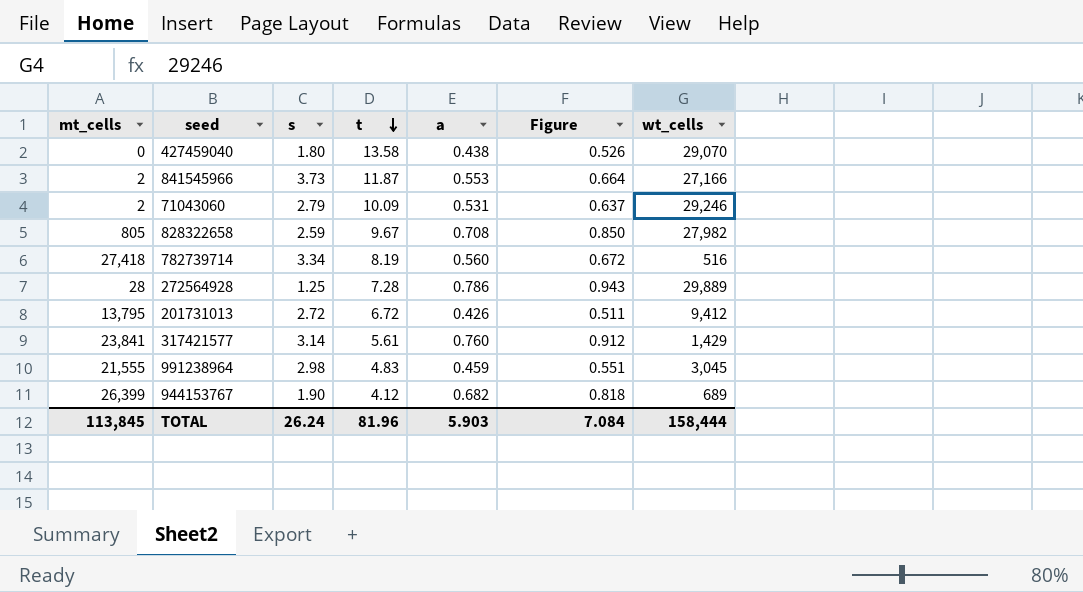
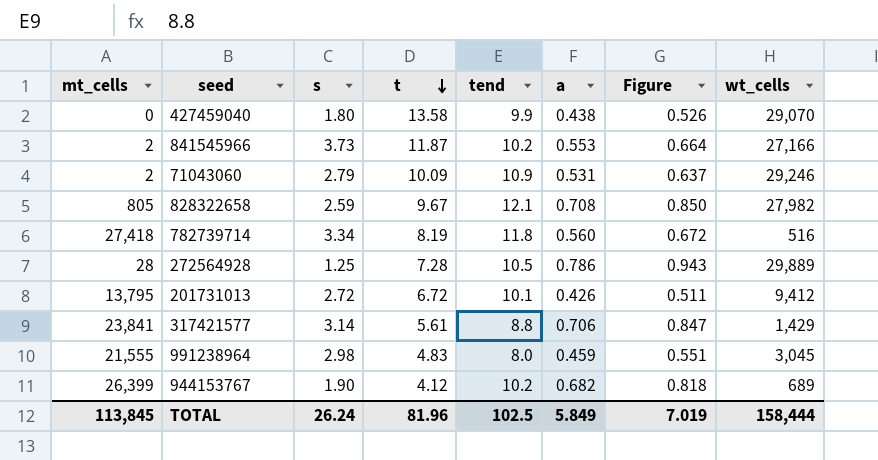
column tend | position: none -> 5
317421577 | a: 0.760 -> 0.706
317421577 | Figure: 0.912 -> 0.847
TOTAL | a: 5.903 -> 5.849
TOTAL | Figure: 7.084 -> 7.019

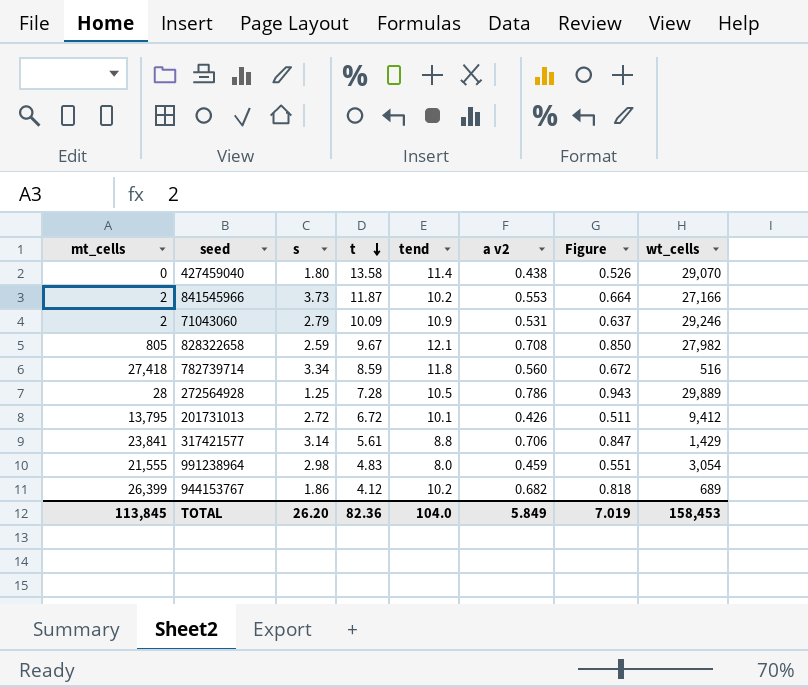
column name: a -> a v2
427459040 | tend: 9.9 -> 11.4
782739714 | t: 8.19 -> 8.59
991238964 | wt_cells: 3,045 -> 3,054
944153767 | s: 1.90 -> 1.86
TOTAL | s: 26.24 -> 26.20
TOTAL | t: 81.96 -> 82.36
TOTAL | tend: 102.5 -> 104.0
TOTAL | wt_cells: 158,444 -> 158,453

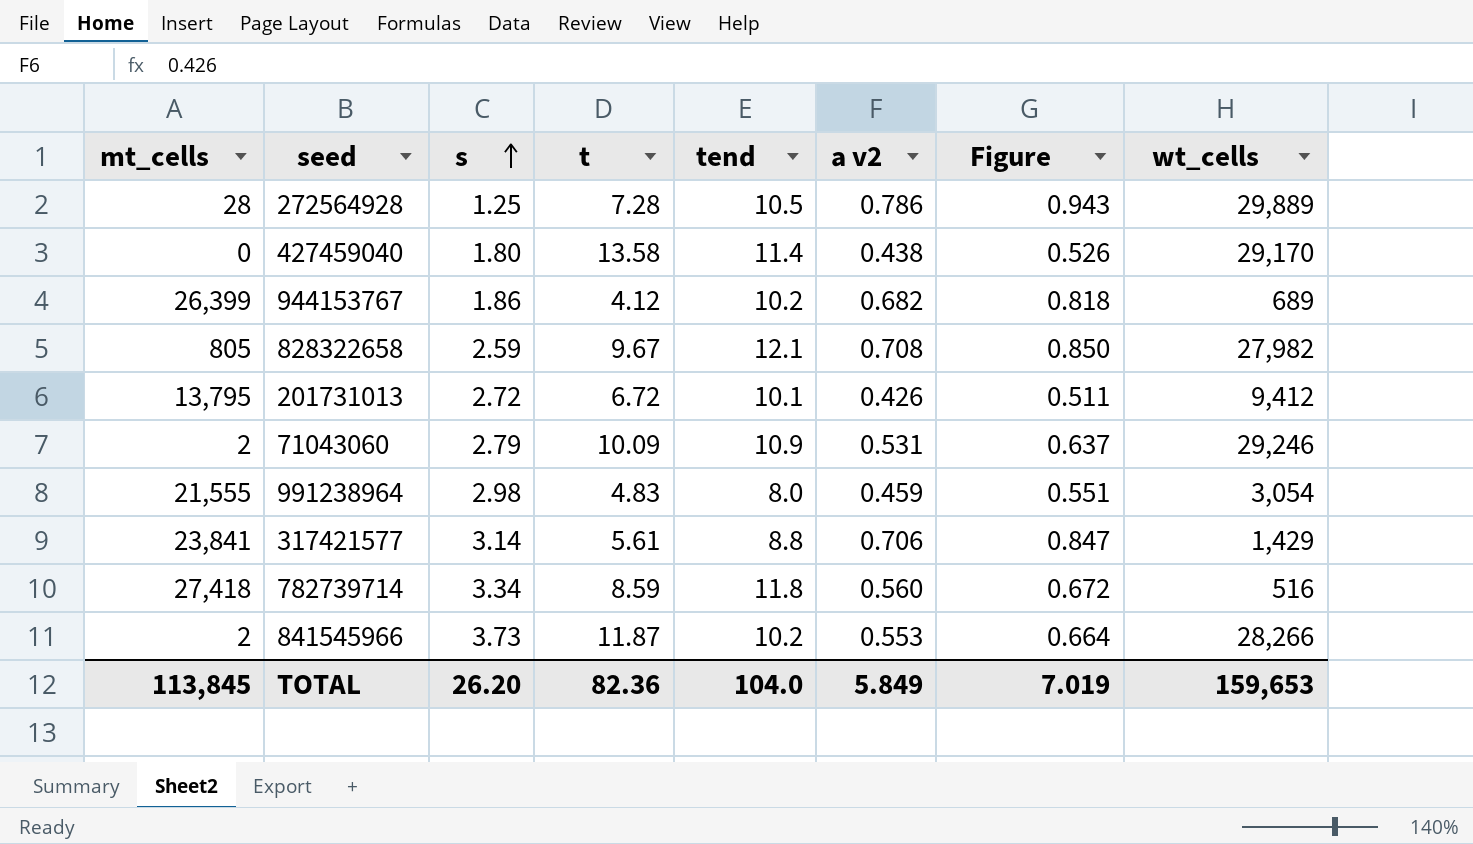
row order: t descending -> s ascending
427459040 | wt_cells: 29,070 -> 29,170
841545966 | wt_cells: 27,166 -> 28,266
TOTAL | wt_cells: 158,453 -> 159,653

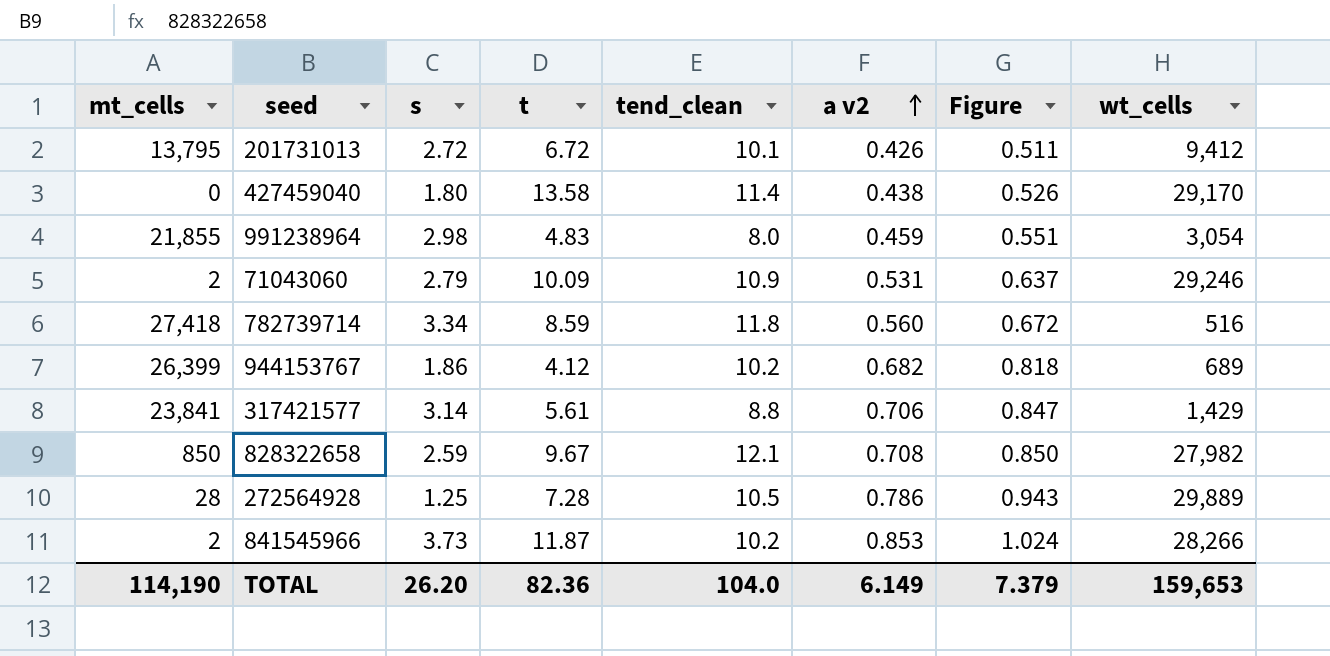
row order: s ascending -> a v2 ascending
column name: tend -> tend_clean
991238964 | mt_cells: 21,555 -> 21,855
828322658 | mt_cells: 805 -> 850
841545966 | a v2: 0.553 -> 0.853
841545966 | Figure: 0.664 -> 1.024
TOTAL | mt_cells: 113,845 -> 114,190
TOTAL | a v2: 5.849 -> 6.149
TOTAL | Figure: 7.019 -> 7.379

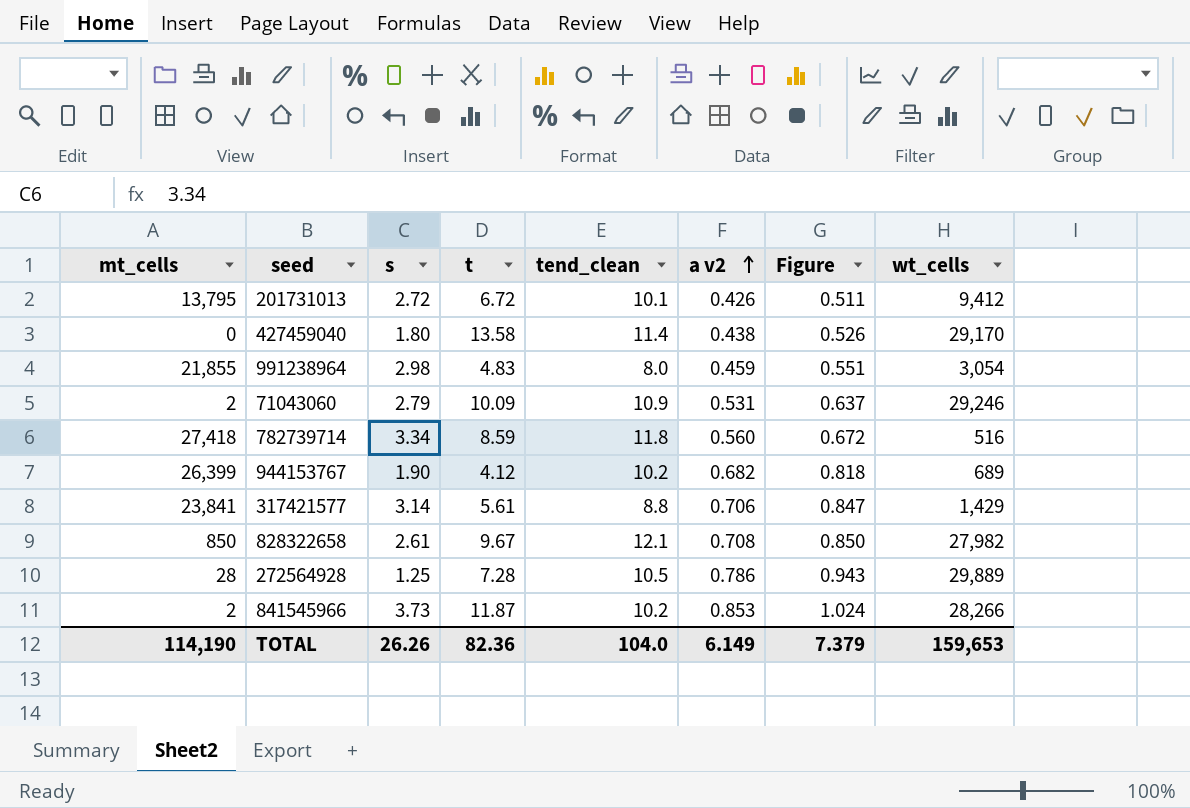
944153767 | s: 1.86 -> 1.90
828322658 | s: 2.59 -> 2.61
TOTAL | s: 26.20 -> 26.26

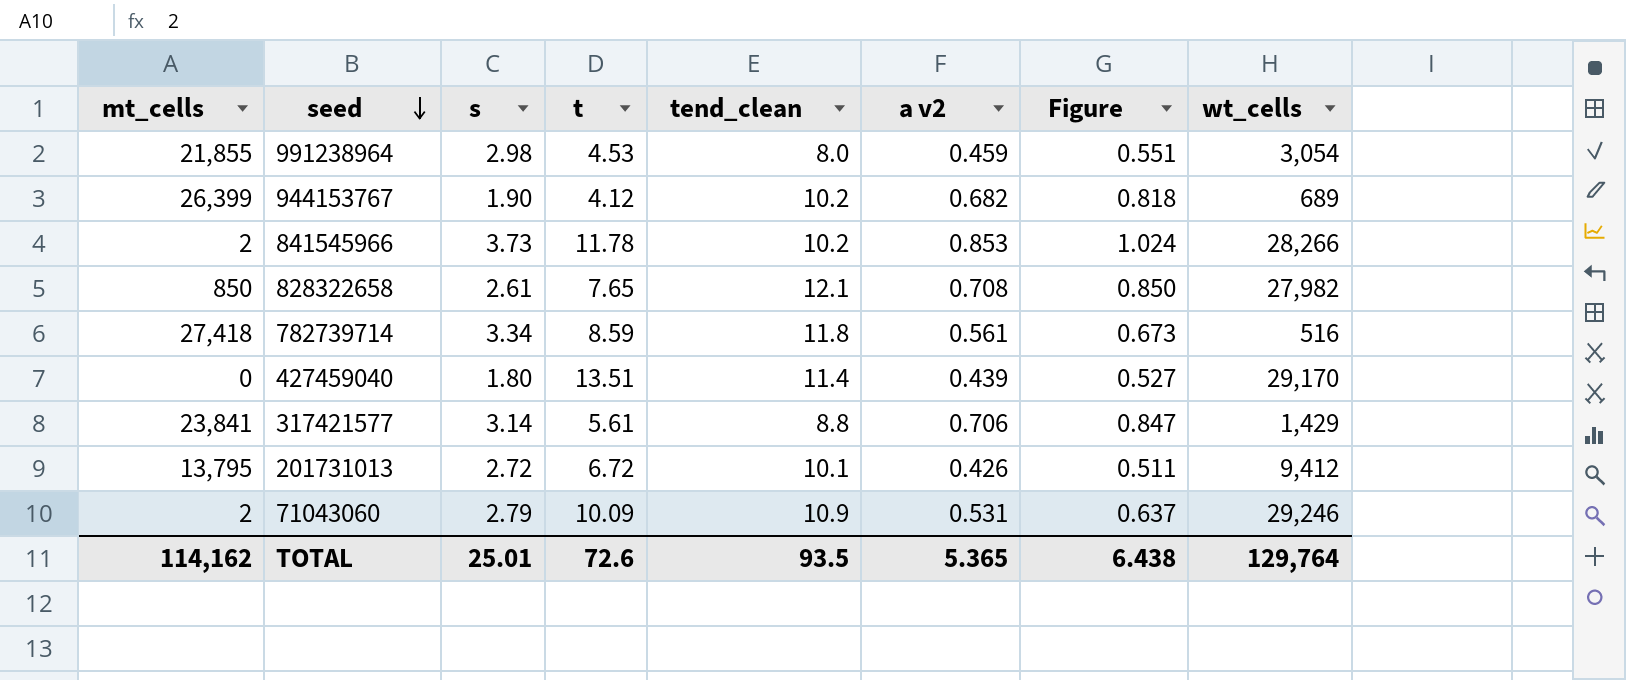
row order: a v2 ascending -> seed descending
row 272564928: 28 | 1.25 | 7.28 | 10.5 | 0.786 | 0.943 | 29,889 -> none
991238964 | t: 4.83 -> 4.53
841545966 | t: 11.87 -> 11.78
828322658 | t: 9.67 -> 7.65
782739714 | a v2: 0.560 -> 0.561
782739714 | Figure: 0.672 -> 0.673
427459040 | t: 13.58 -> 13.51
427459040 | a v2: 0.438 -> 0.439
427459040 | Figure: 0.526 -> 0.527
TOTAL | mt_cells: 114,190 -> 114,162
TOTAL | s: 26.26 -> 25.01
TOTAL | t: 82.36 -> 72.6
TOTAL | tend_clean: 104.0 -> 93.5
TOTAL | a v2: 6.149 -> 5.365
TOTAL | Figure: 7.379 -> 6.438
TOTAL | wt_cells: 159,653 -> 129,764

